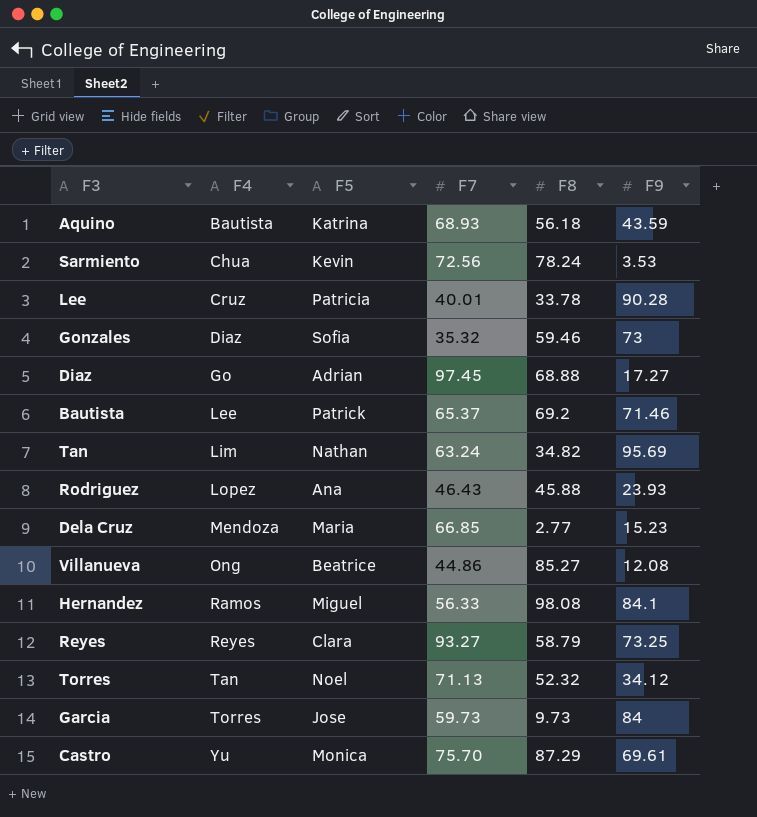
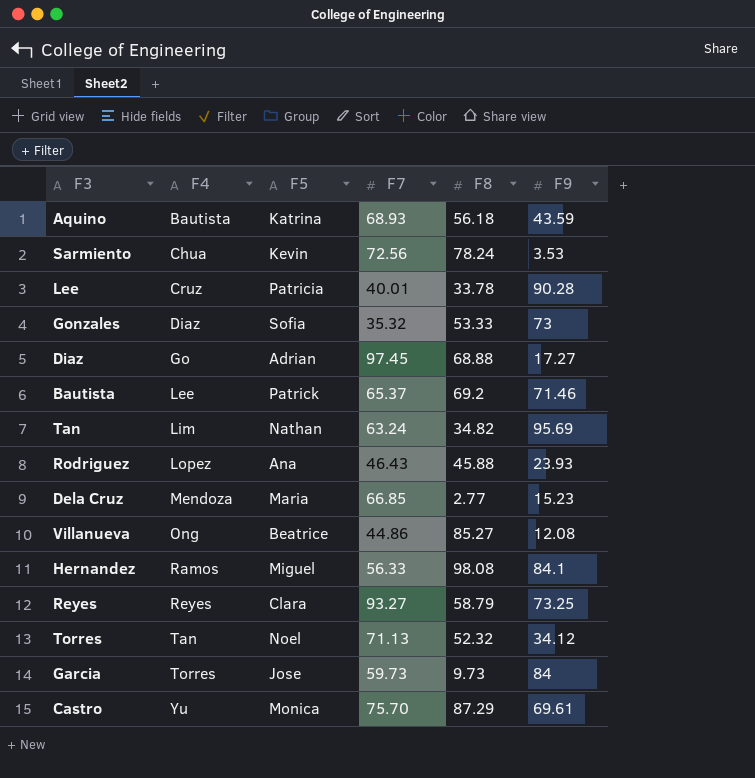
Gonzales | F8: 59.46 -> 53.33

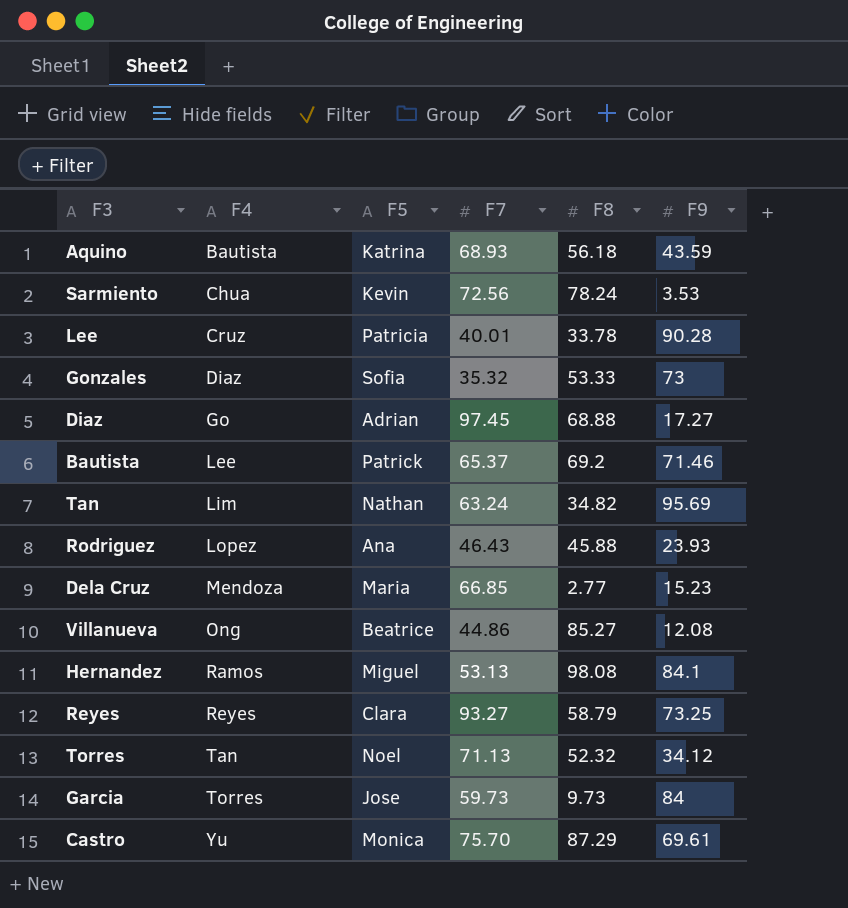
Hernandez | F7: 56.33 -> 53.13

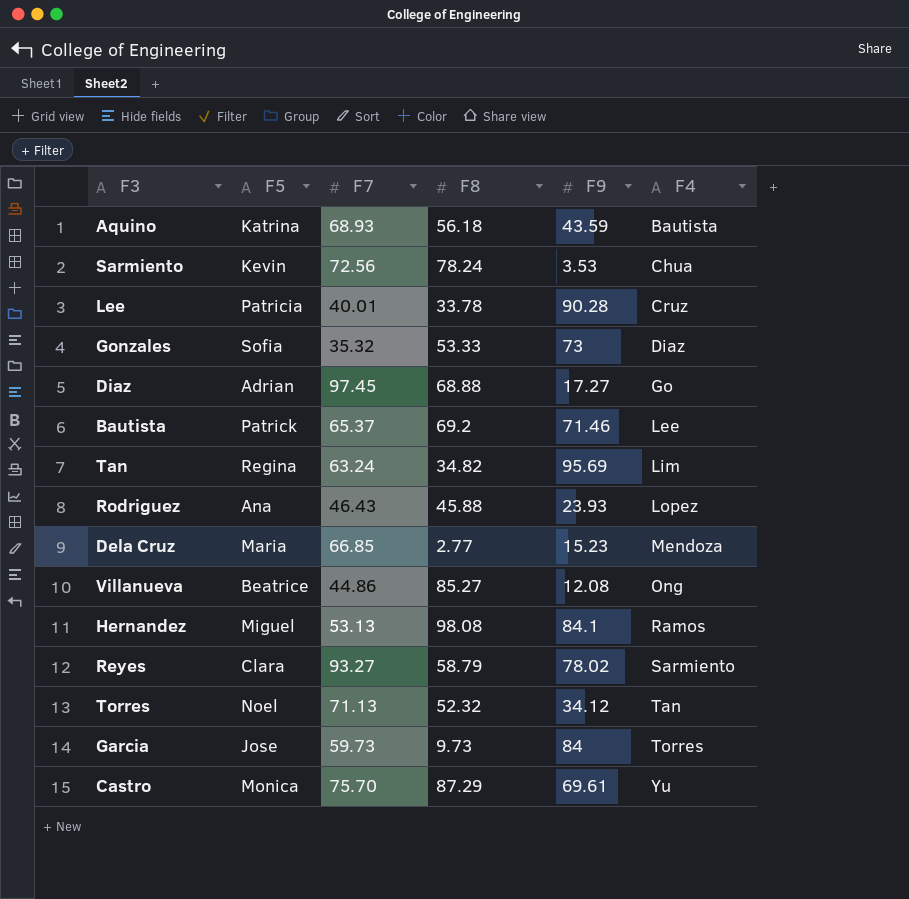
column F4 | position: 2 -> 6
Tan | F5: Nathan -> Regina
Reyes | F9: 73.25 -> 78.02
Reyes | F4: Reyes -> Sarmiento

